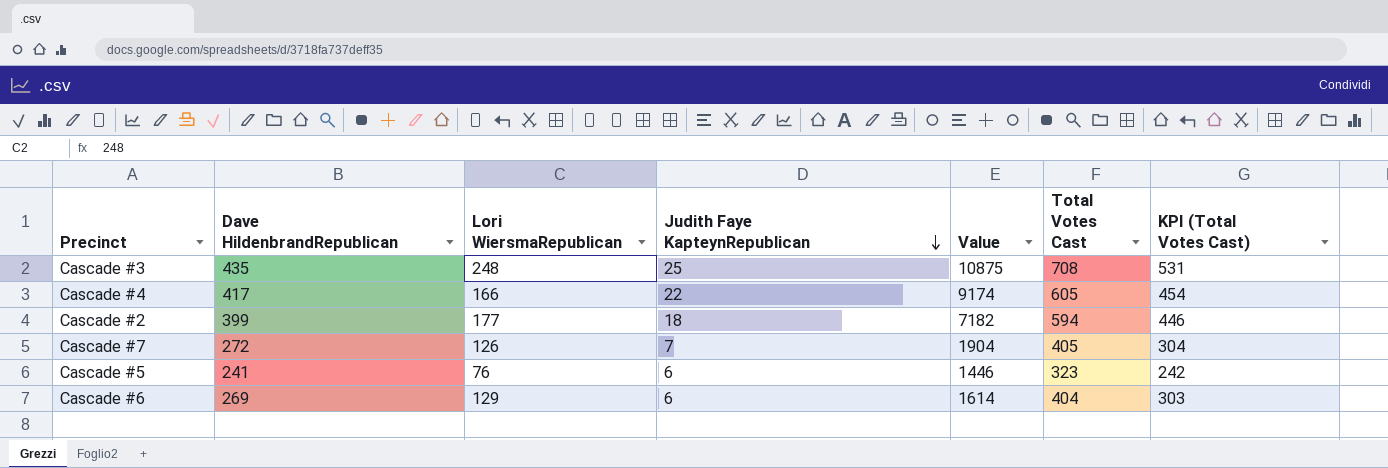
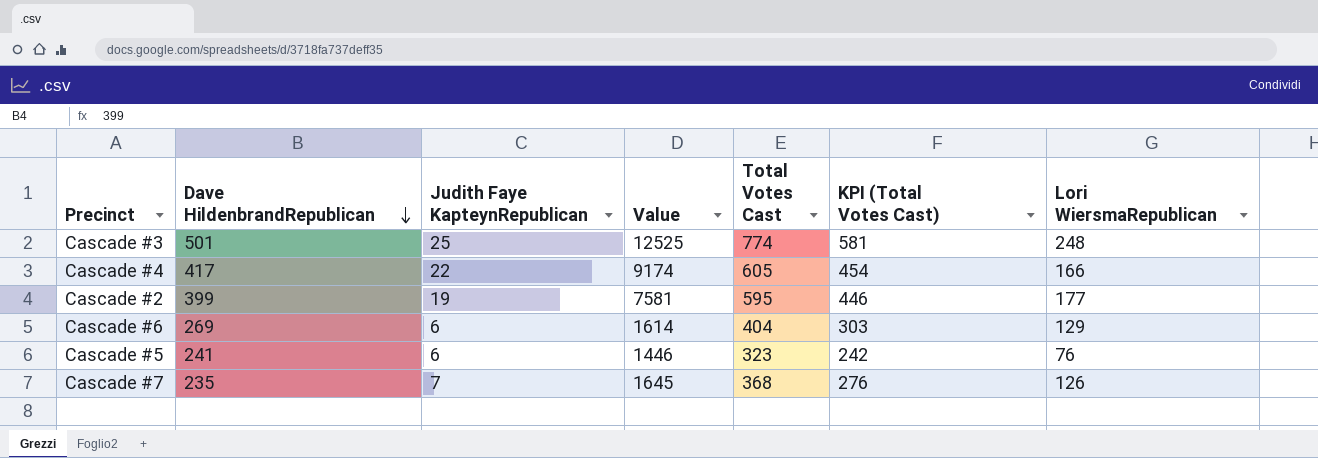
row order: Judith Faye KapteynRepublican descending -> Dave HildenbrandRepublican descending
column Lori WiersmaRepublican | position: 3 -> 7
Cascade #3 | Dave HildenbrandRepublican: 435 -> 501
Cascade #3 | Value: 10875 -> 12525
Cascade #3 | Total Votes Cast: 708 -> 774
Cascade #3 | KPI (Total Votes Cast): 531 -> 581
Cascade #2 | Judith Faye KapteynRepublican: 18 -> 19
Cascade #2 | Value: 7182 -> 7581
Cascade #2 | Total Votes Cast: 594 -> 595
Cascade #7 | Dave HildenbrandRepublican: 272 -> 235
Cascade #7 | Value: 1904 -> 1645
Cascade #7 | Total Votes Cast: 405 -> 368
Cascade #7 | KPI (Total Votes Cast): 304 -> 276

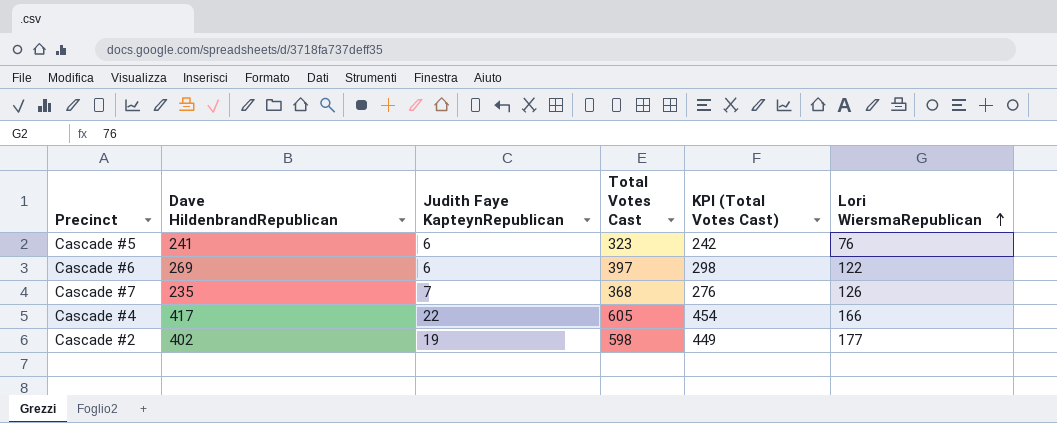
row order: Dave HildenbrandRepublican descending -> Lori WiersmaRepublican ascending
column Value | formula: [Dave HildenbrandRepublican] * [Judith Faye KapteynRepublican] -> none
row Cascade #3: 501 | 25 | 12525 | 774 | 581 | 248 -> none
Cascade #6 | Total Votes Cast: 404 -> 397
Cascade #6 | KPI (Total Votes Cast): 303 -> 298
Cascade #6 | Lori WiersmaRepublican: 129 -> 122
Cascade #2 | Dave HildenbrandRepublican: 399 -> 402
Cascade #2 | Total Votes Cast: 595 -> 598
Cascade #2 | KPI (Total Votes Cast): 446 -> 449

